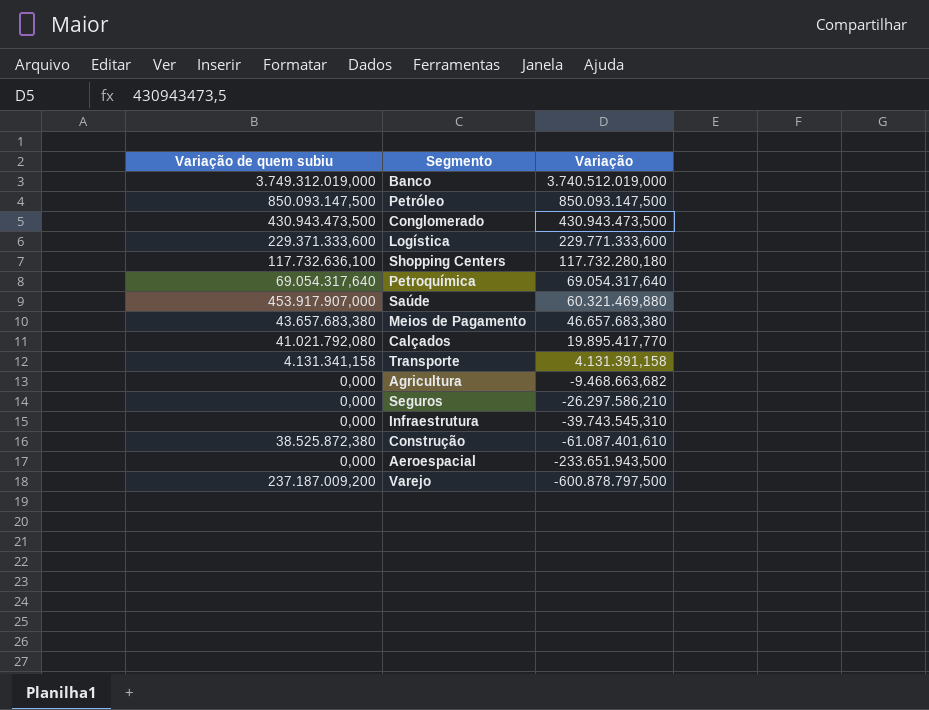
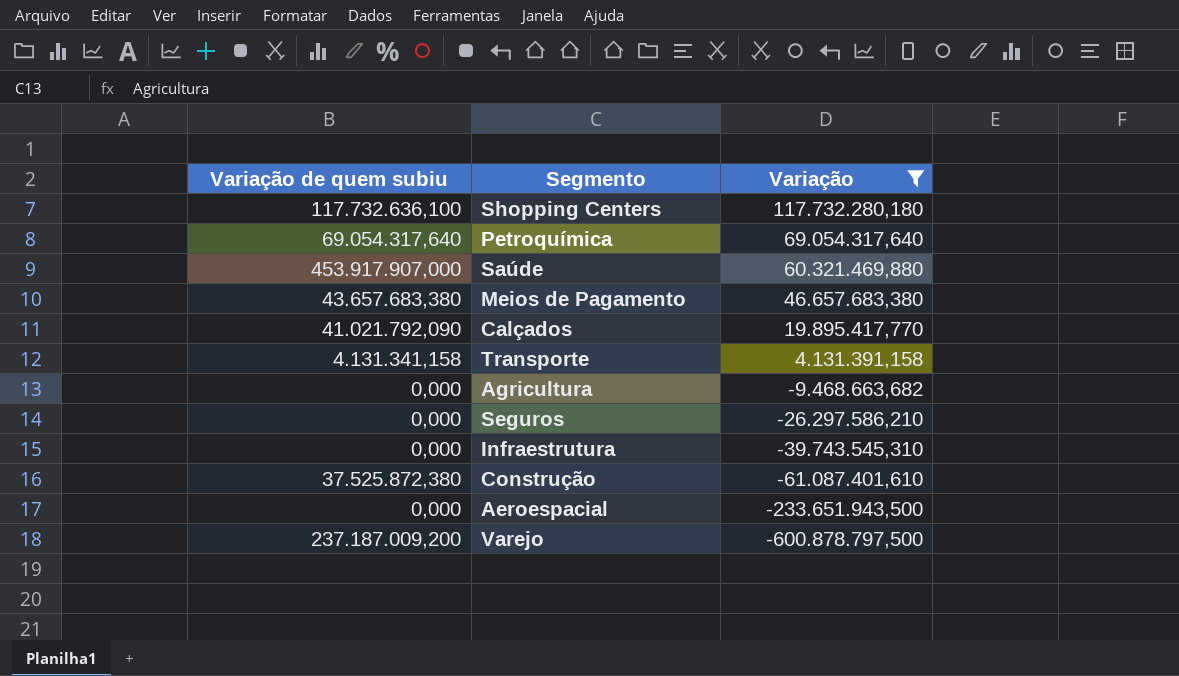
filter: none -> Variação <= 117.732.280,180
Calçados | Variação de quem subiu: 41.021.792,080 -> 41.021.792,090
Construção | Variação de quem subiu: 38.525.872,380 -> 37.525.872,380

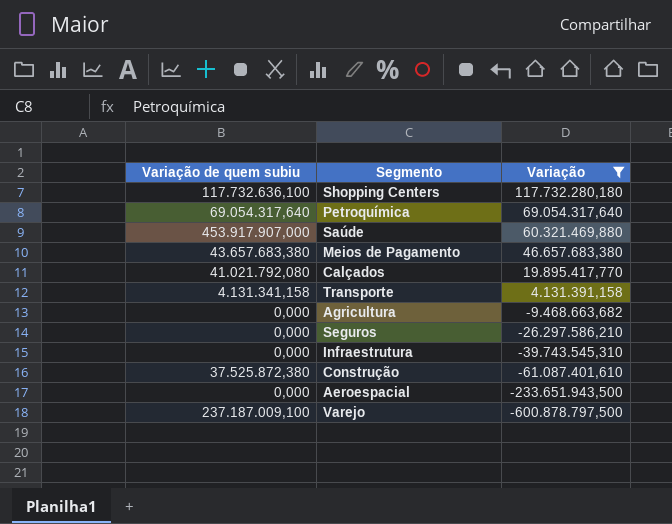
Calçados | Variação de quem subiu: 41.021.792,090 -> 41.021.792,080
Varejo | Variação de quem subiu: 237.187.009,200 -> 237.187.009,100

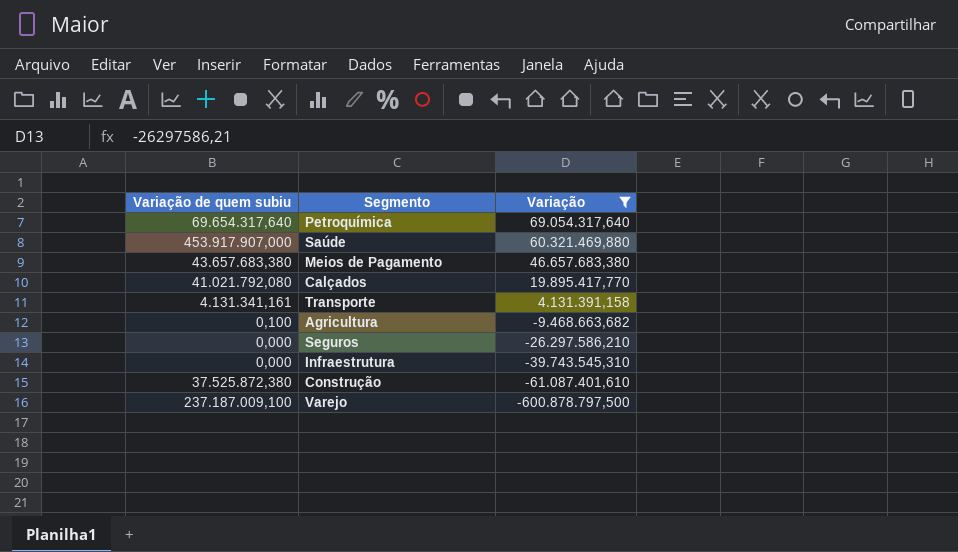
row Shopping Centers: 117.732.636,100 | 117.732.280,180 -> none
row Aeroespacial: 0,000 | -233.651.943,500 -> none
Petroquímica | Variação de quem subiu: 69.054.317,640 -> 69.654.317,640
Transporte | Variação de quem subiu: 4.131.341,158 -> 4.131.341,161
Agricultura | Variação de quem subiu: 0,000 -> 0,100

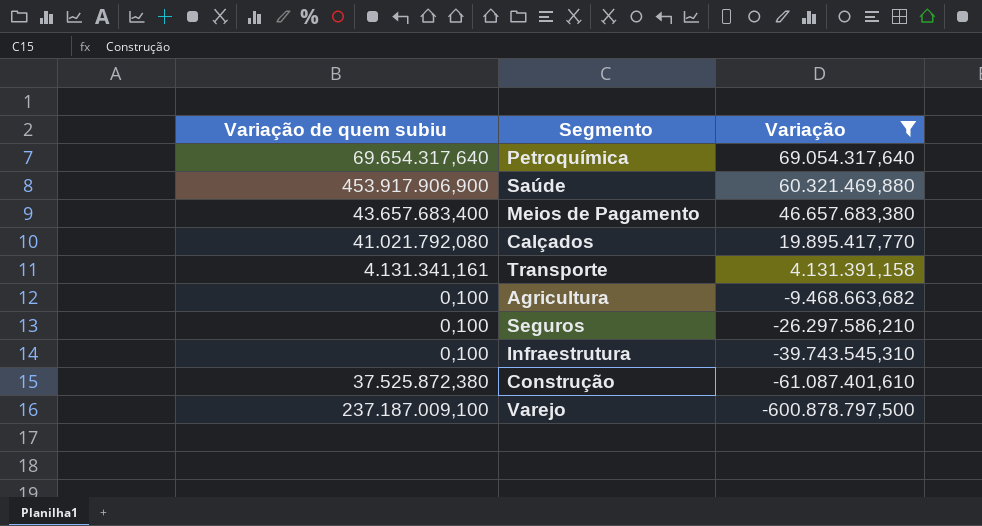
Saúde | Variação de quem subiu: 453.917.907,000 -> 453.917.906,900
Meios de Pagamento | Variação de quem subiu: 43.657.683,380 -> 43.657.683,400
Seguros | Variação de quem subiu: 0,000 -> 0,100
Infraestrutura | Variação de quem subiu: 0,000 -> 0,100

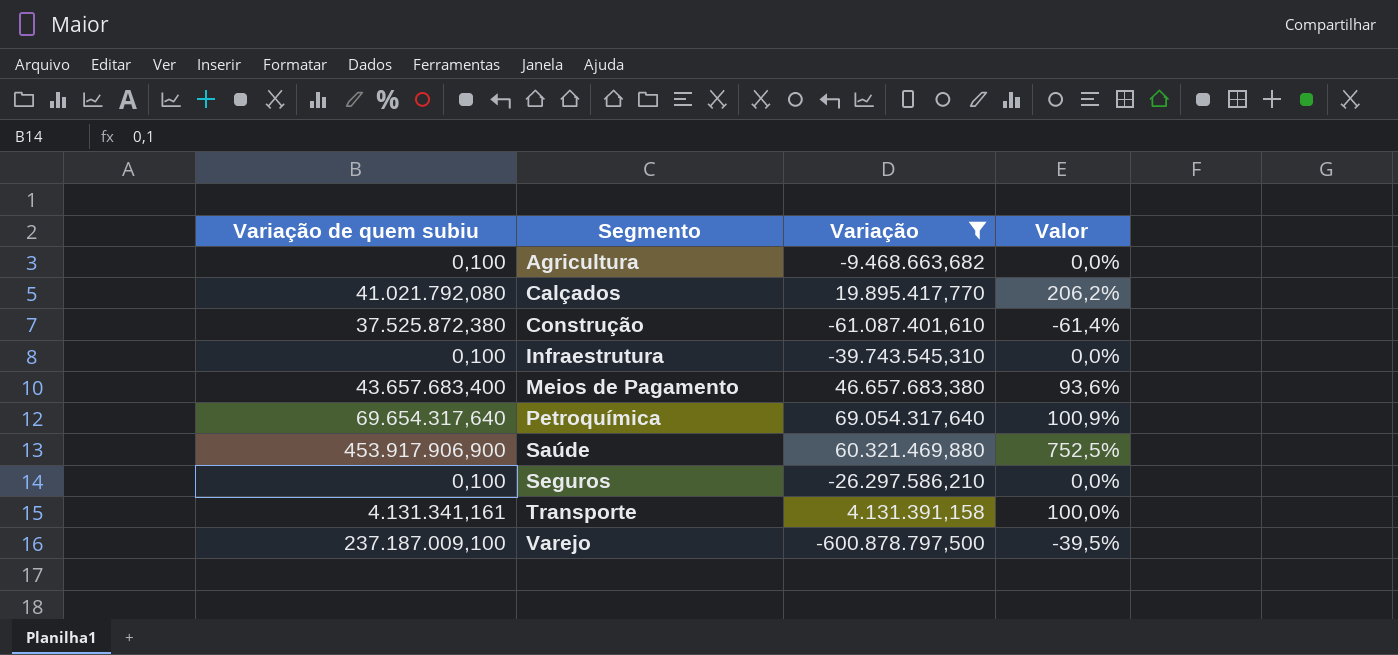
row order: Variação descending -> Segmento ascending
column Valor | formula: none -> [Variação de quem subiu] / [Variação]

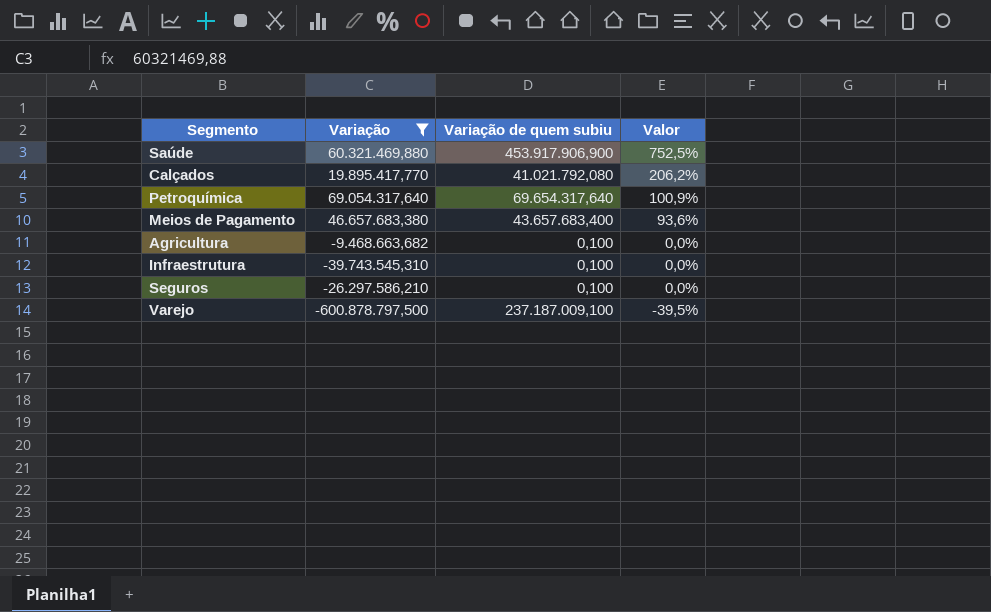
row order: Segmento ascending -> Valor descending
column Variação de quem subiu | position: 1 -> 3
row Construção: 37.525.872,380 | -61.087.401,610 | -61,4% -> none
row Transporte: 4.131.341,161 | 4.131.391,158 | 100,0% -> none

